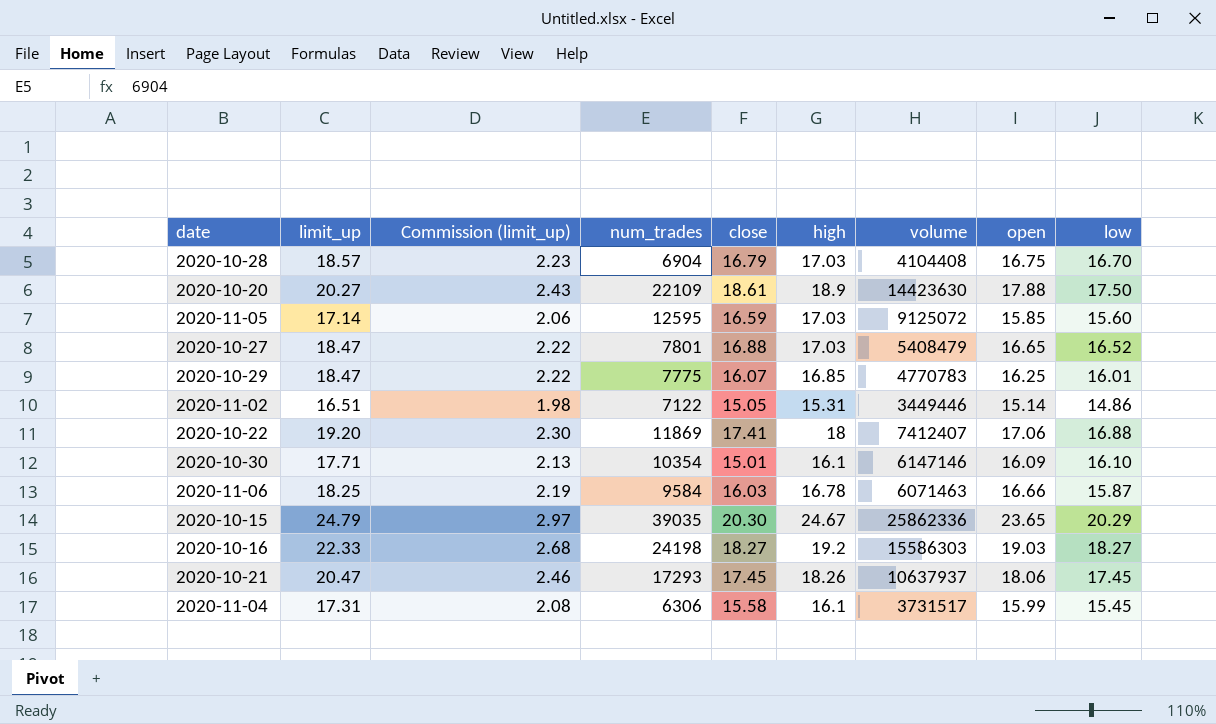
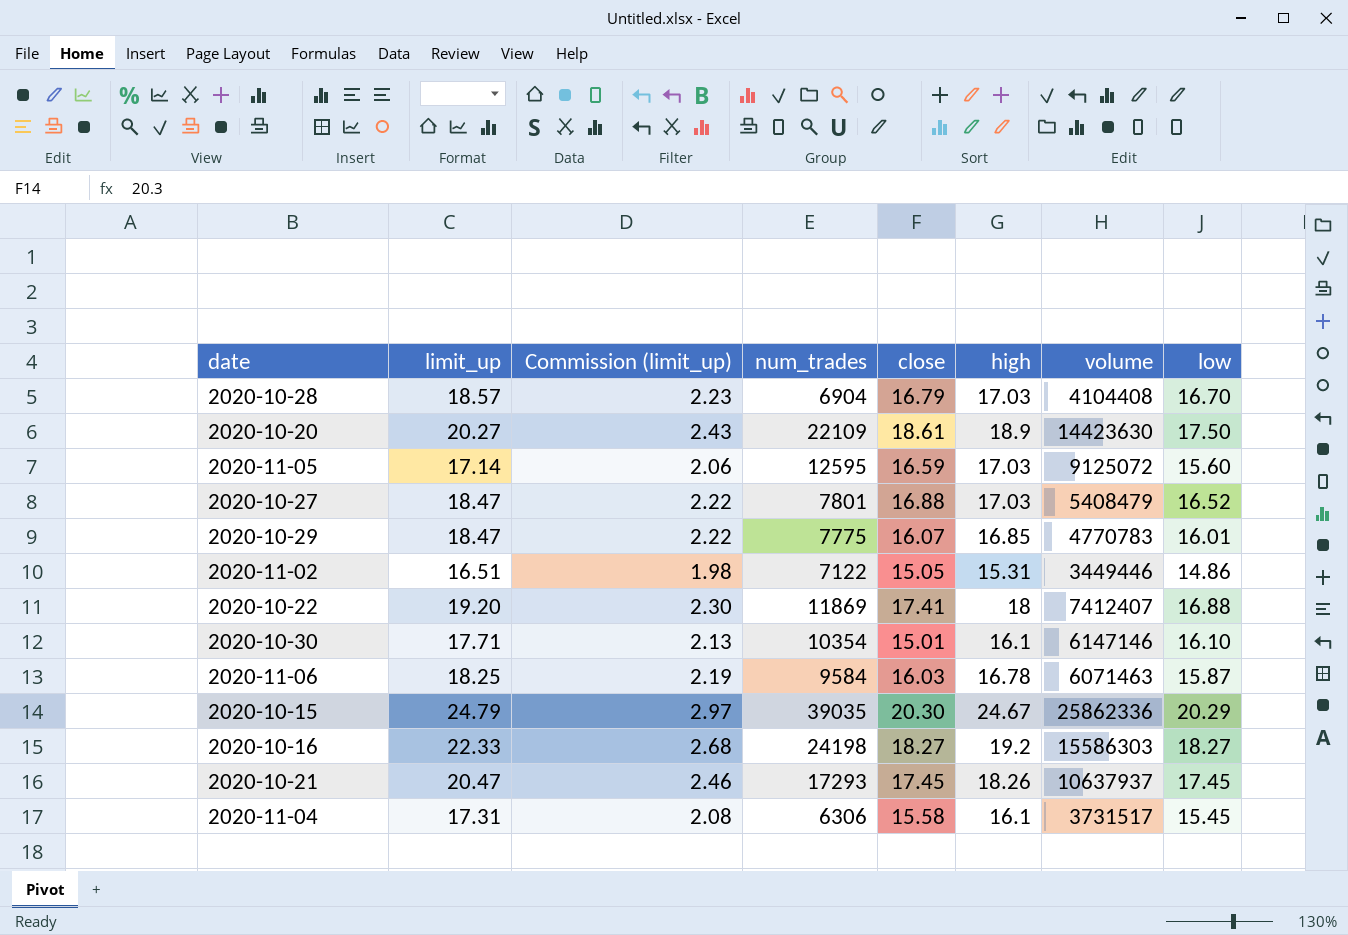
column open | position: 8 -> none

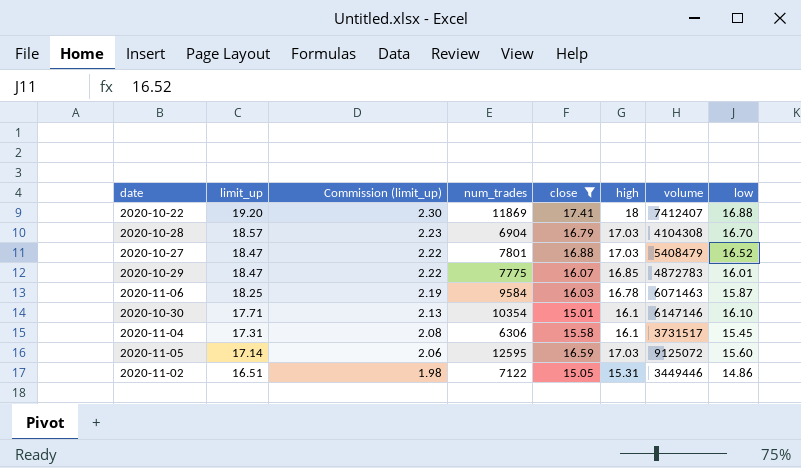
filter: none -> close <= 17.41
row order: none -> limit_up descending
2020-10-28 | volume: 4104408 -> 4104308
2020-10-29 | volume: 4770783 -> 4872783

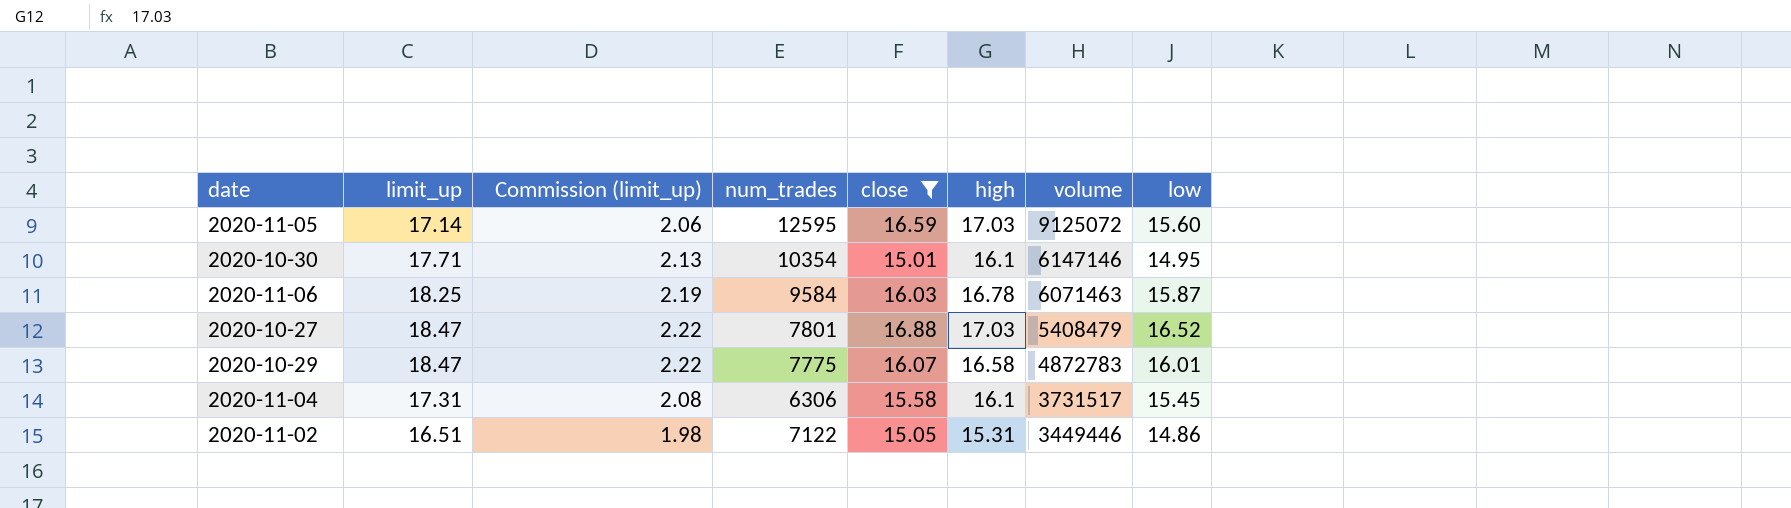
row order: limit_up descending -> volume descending
row 2020-10-22: 19.20 | 2.30 | 11869 | 17.41 | 18 | 7412407 | 16.88 -> none
row 2020-10-28: 18.57 | 2.23 | 6904 | 16.79 | 17.03 | 4104308 | 16.70 -> none
2020-10-30 | low: 16.10 -> 14.95
2020-10-29 | high: 16.85 -> 16.58

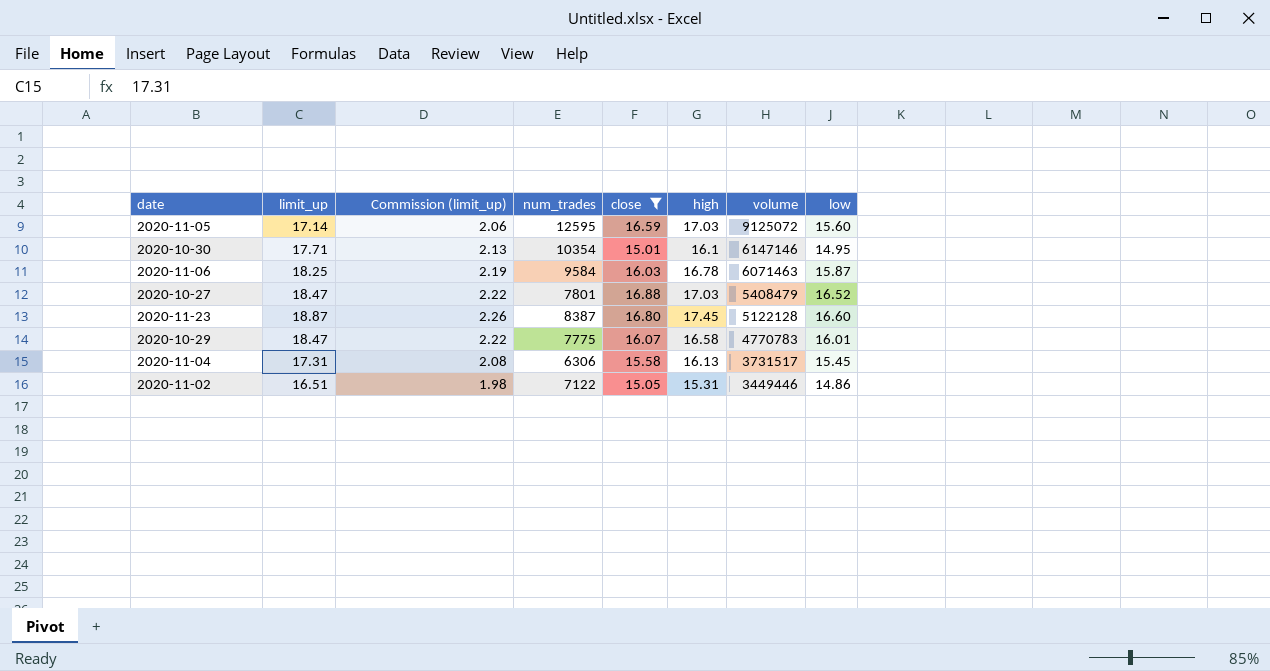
row 2020-11-23: none -> 18.87 | 2.26 | 8387 | 16.80 | 17.45 | 5122128 | 16.60
2020-10-29 | volume: 4872783 -> 4770783
2020-11-04 | high: 16.1 -> 16.13

